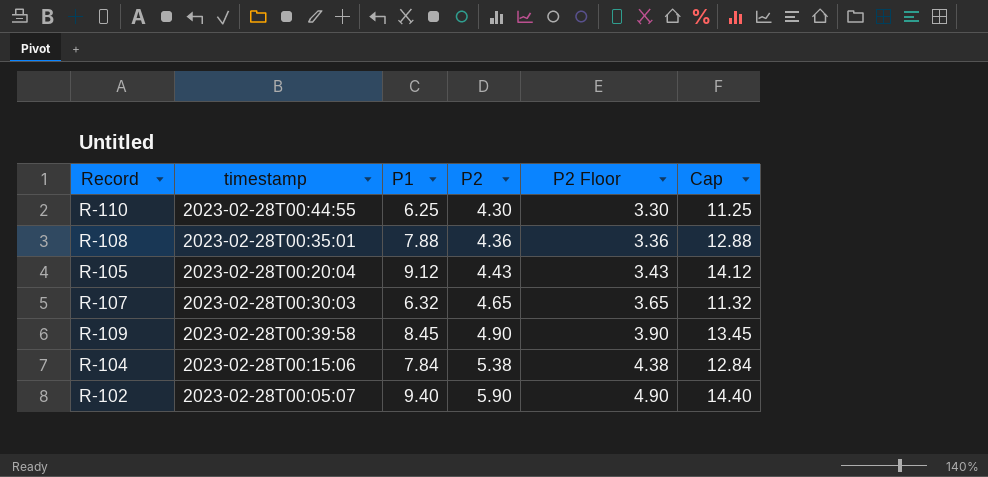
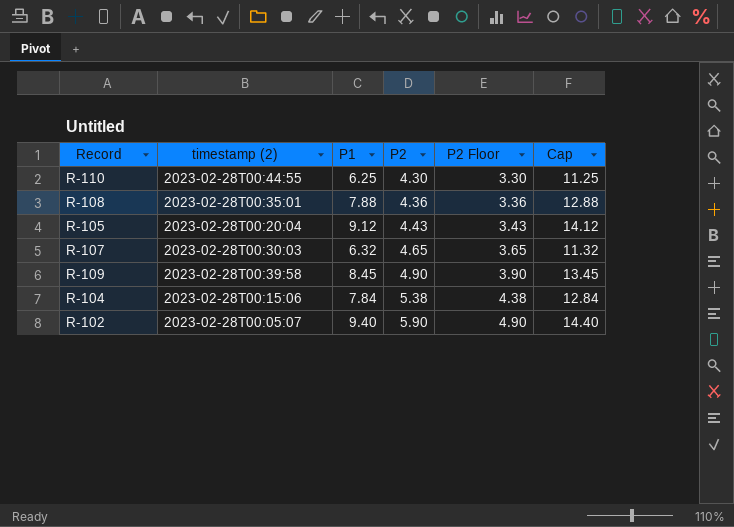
column name: timestamp -> timestamp (2)

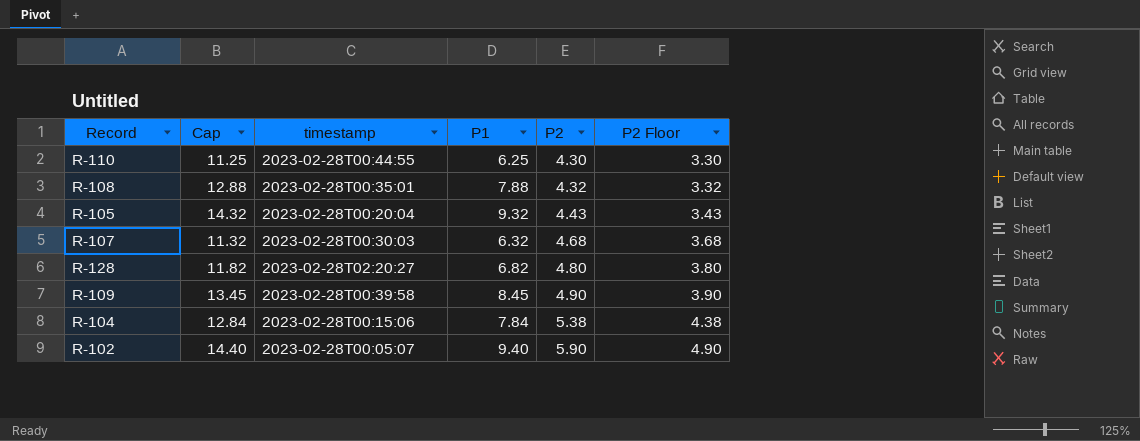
column Cap | position: 6 -> 2
column name: timestamp (2) -> timestamp
R-108 | P2: 4.36 -> 4.32
R-108 | P2 Floor: 3.36 -> 3.32
R-105 | Cap: 14.12 -> 14.32
R-105 | P1: 9.12 -> 9.32
R-107 | P2: 4.65 -> 4.68
R-107 | P2 Floor: 3.65 -> 3.68
row R-128: none -> 11.82 | 2023-02-28T02:20:27 | 6.82 | 4.80 | 3.80

